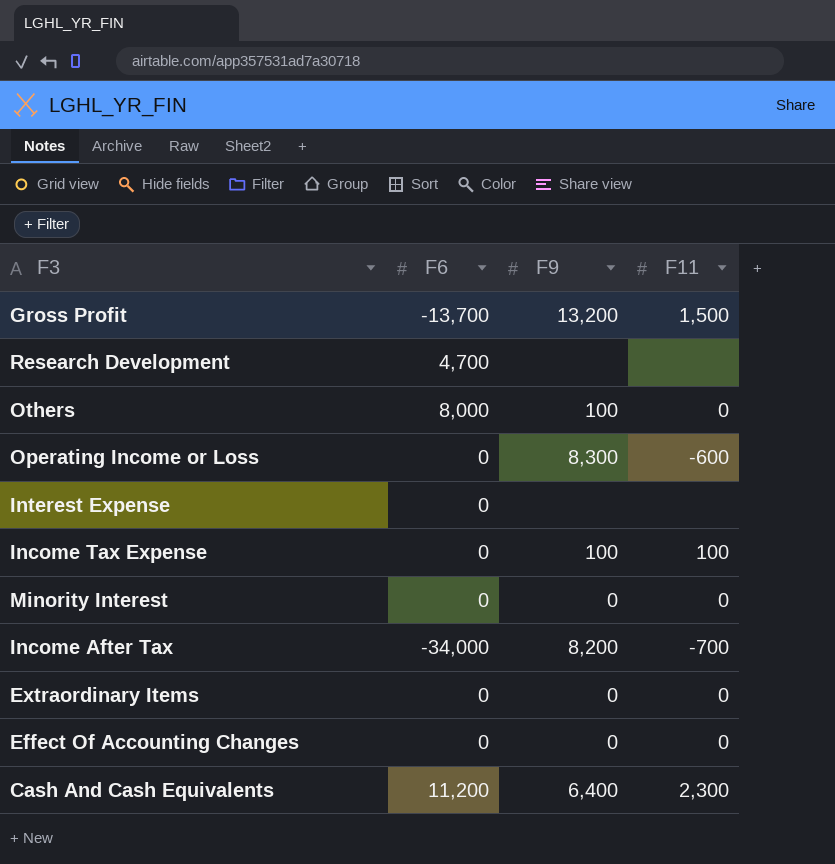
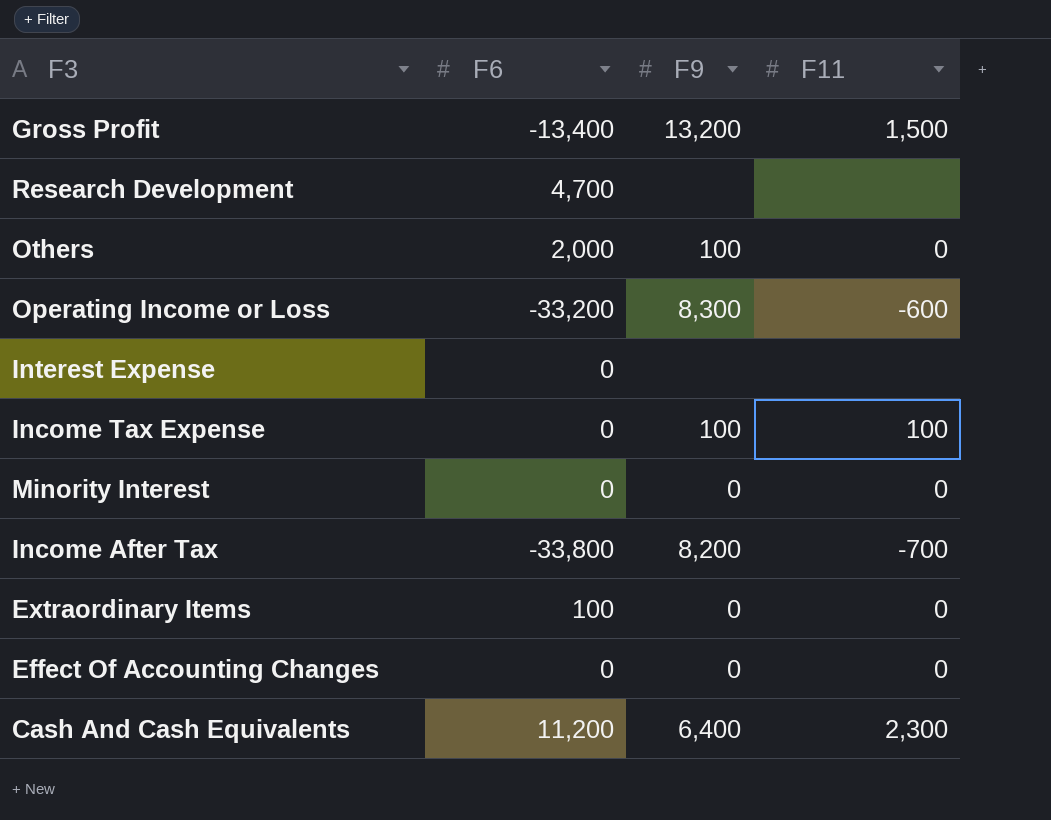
Gross Profit | F6: -13,700 -> -13,400
Others | F6: 8,000 -> 2,000
Operating Income or Loss | F6: 0 -> -33,200
Income After Tax | F6: -34,000 -> -33,800
Extraordinary Items | F6: 0 -> 100

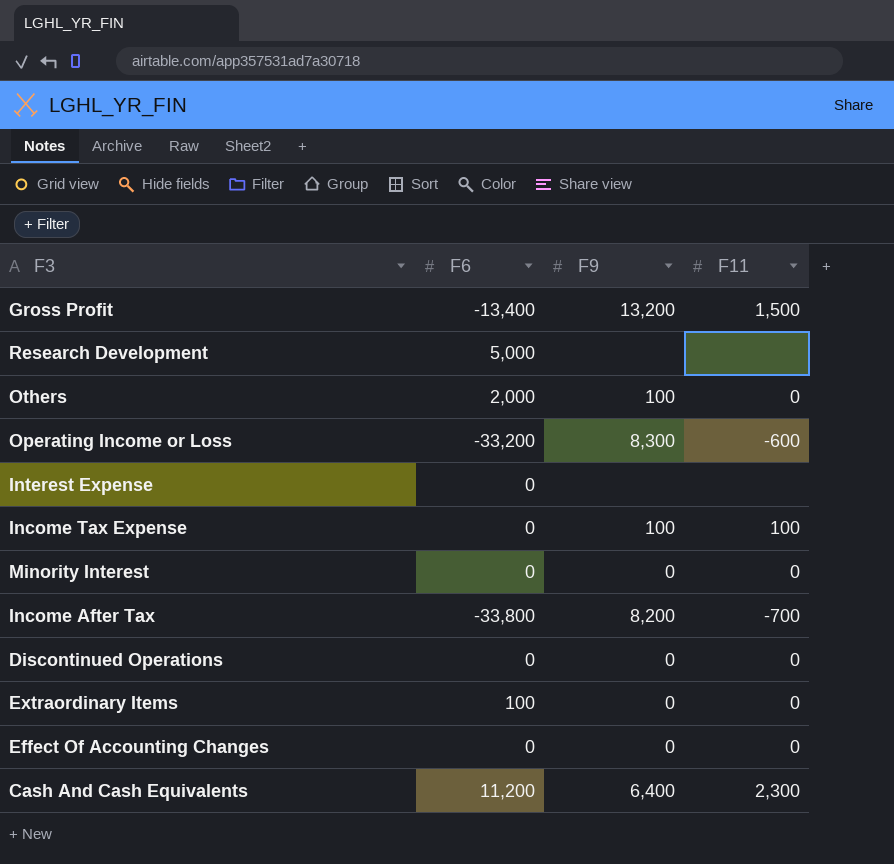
Research Development | F6: 4,700 -> 5,000
row Discontinued Operations: none -> 0 | 0 | 0

